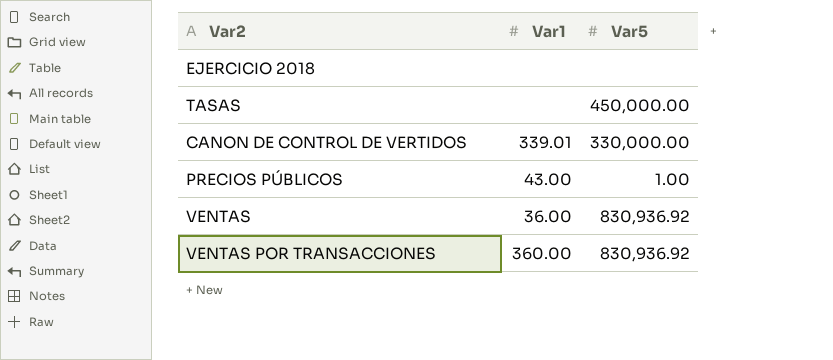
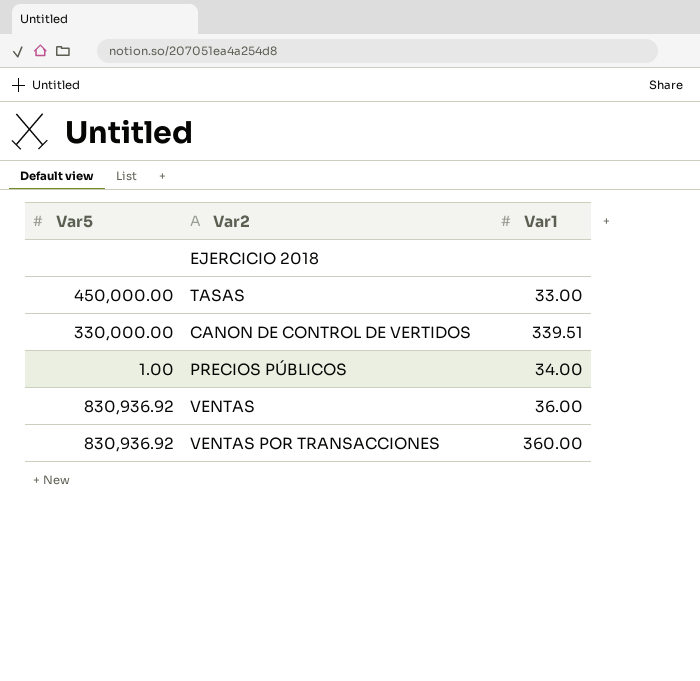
column Var5 | position: 3 -> 1
TASAS | Var1: none -> 33.00
CANON DE CONTROL DE VERTIDOS | Var1: 339.01 -> 339.51
PRECIOS PÚBLICOS | Var1: 43.00 -> 34.00

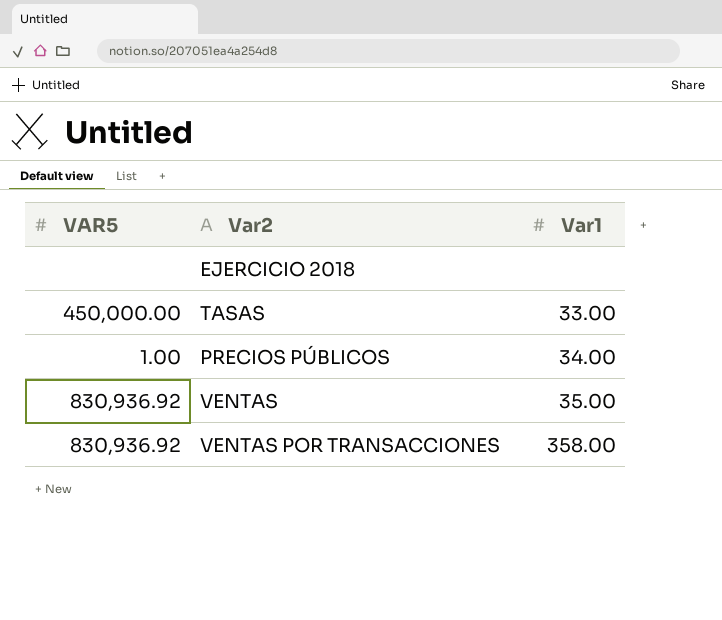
column name: Var5 -> VAR5
row CANON DE CONTROL DE VERTIDOS: 330,000.00 | 339.51 -> none
VENTAS | Var1: 36.00 -> 35.00
VENTAS POR TRANSACCIONES | Var1: 360.00 -> 358.00

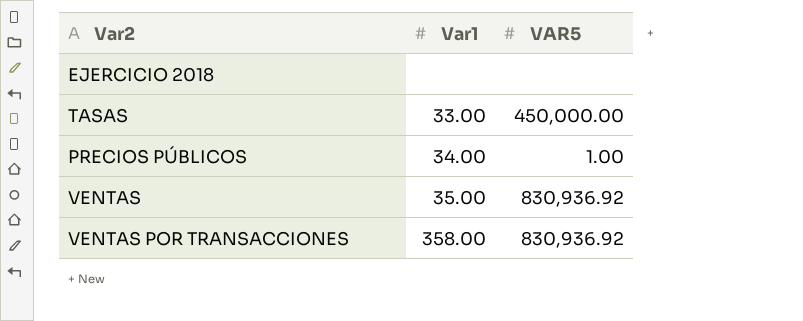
column VAR5 | position: 1 -> 3

